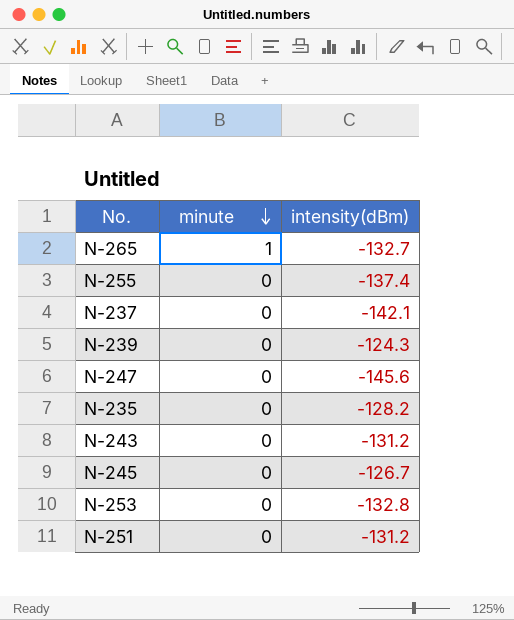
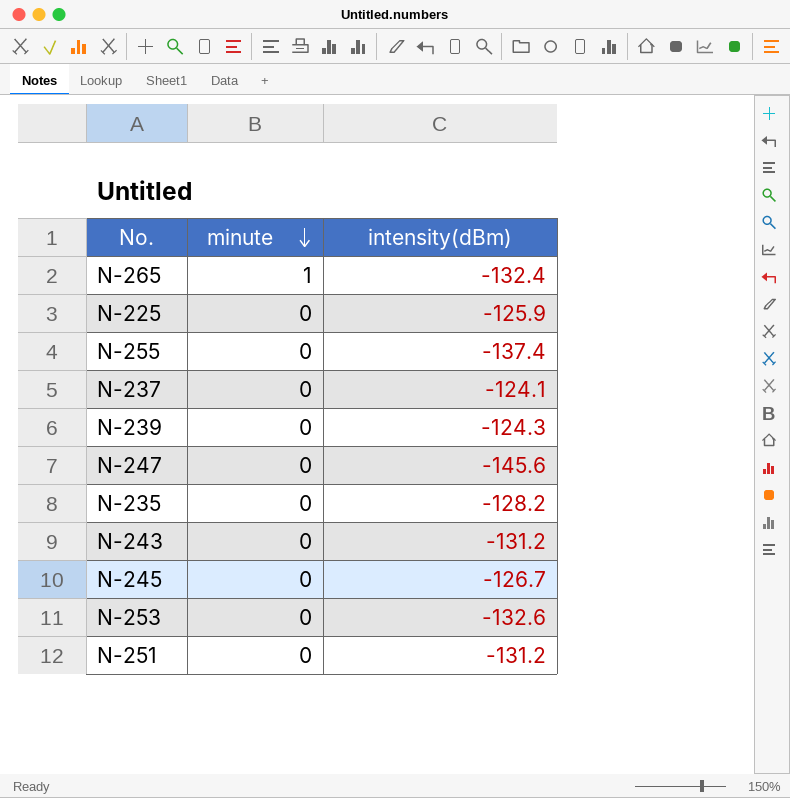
N-265 | intensity(dBm): -132.7 -> -132.4
row N-225: none -> 0 | -125.9
N-237 | intensity(dBm): -142.1 -> -124.1
N-253 | intensity(dBm): -132.8 -> -132.6

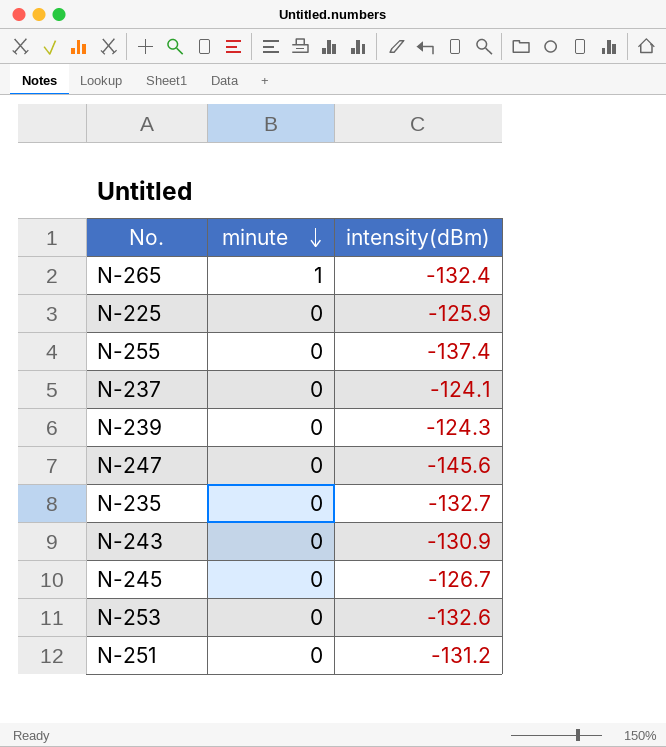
N-235 | intensity(dBm): -128.2 -> -132.7
N-243 | intensity(dBm): -131.2 -> -130.9

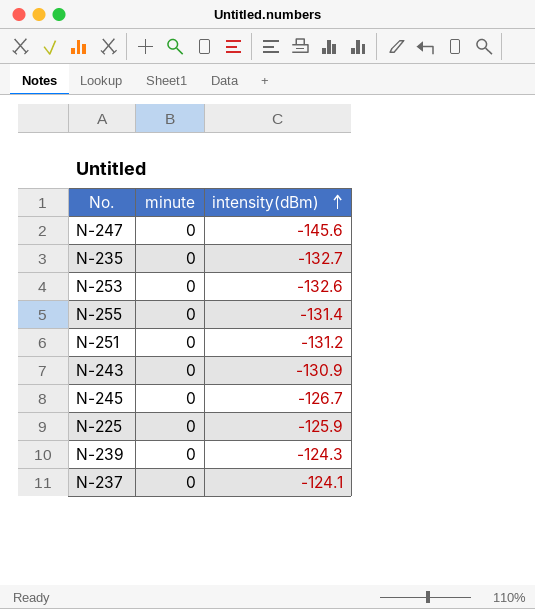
row order: minute descending -> intensity(dBm) ascending
row N-265: 1 | -132.4 -> none
N-255 | intensity(dBm): -137.4 -> -131.4

